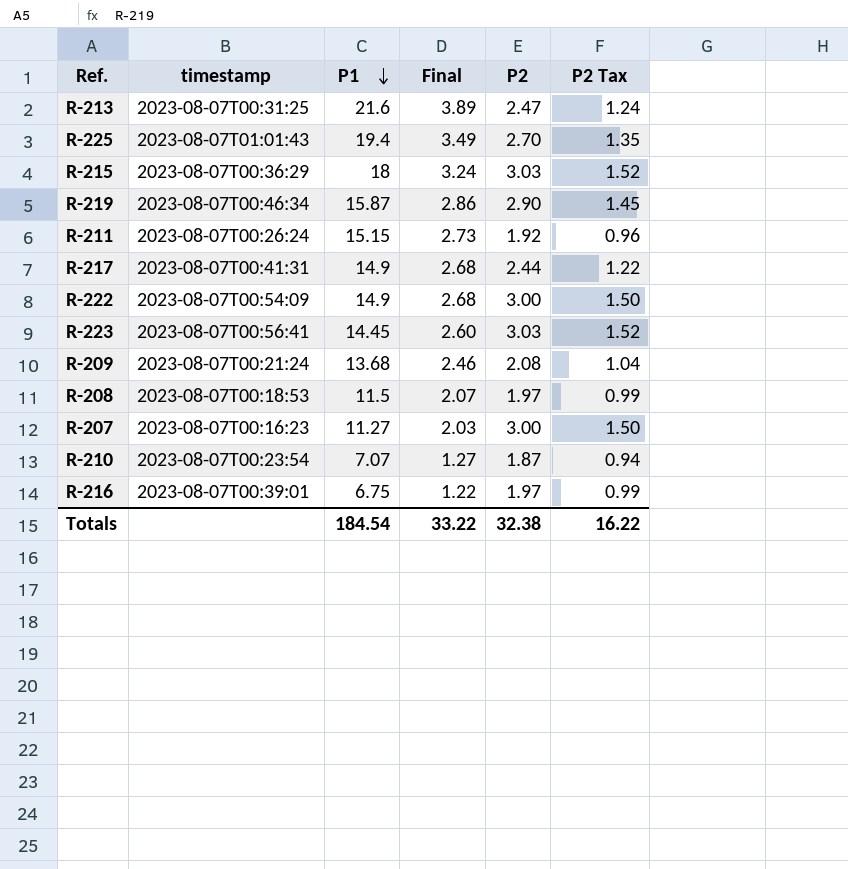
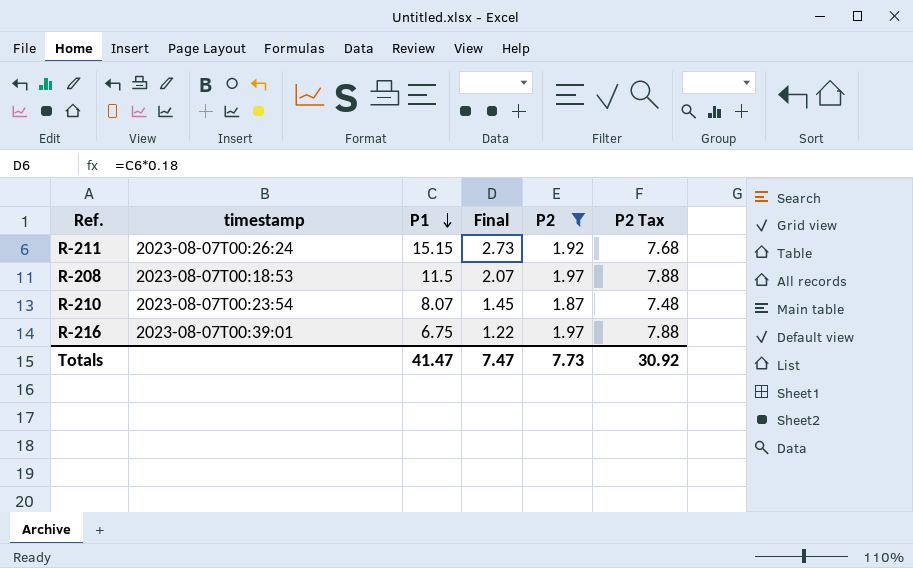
filter: none -> P2 <= 1.97
column P2 Tax | formula: [P2] * 0.5 -> [P2] * 4
R-210 | P1: 7.07 -> 8.07
R-210 | Final: 1.27 -> 1.45
Totals | P1: 184.54 -> 41.47
Totals | Final: 33.22 -> 7.47
Totals | P2: 32.38 -> 7.73
Totals | P2 Tax: 16.22 -> 30.92

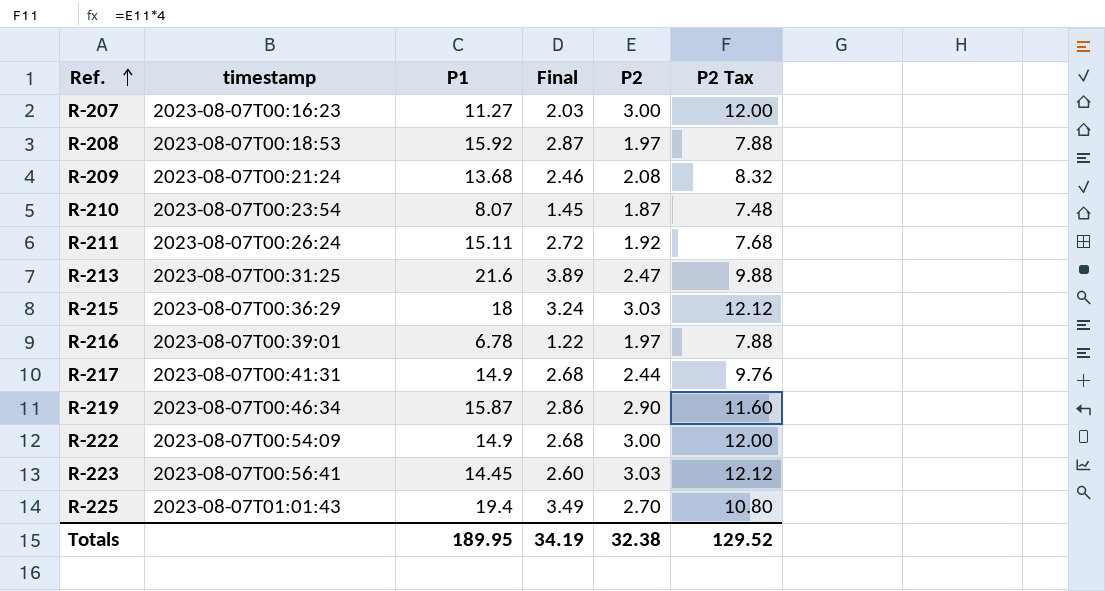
filter: P2 <= 1.97 -> none
row order: P1 descending -> Ref. ascending
R-208 | P1: 11.5 -> 15.92
R-208 | Final: 2.07 -> 2.87
R-211 | P1: 15.15 -> 15.11
R-211 | Final: 2.73 -> 2.72
R-216 | P1: 6.75 -> 6.78
Totals | P1: 41.47 -> 189.95
Totals | Final: 7.47 -> 34.19
Totals | P2: 7.73 -> 32.38
Totals | P2 Tax: 30.92 -> 129.52

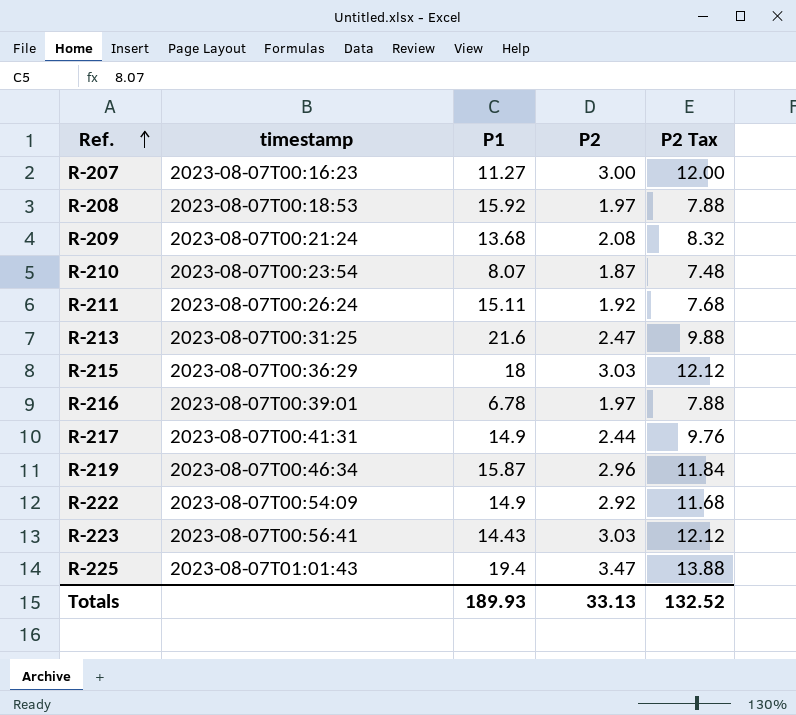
column Final | formula: [P1] * 0.18 -> none
R-219 | P2: 2.90 -> 2.96
R-219 | P2 Tax: 11.60 -> 11.84
R-222 | P2: 3.00 -> 2.92
R-222 | P2 Tax: 12.00 -> 11.68
R-223 | P1: 14.45 -> 14.43
R-225 | P2: 2.70 -> 3.47
R-225 | P2 Tax: 10.80 -> 13.88
Totals | P1: 189.95 -> 189.93
Totals | P2: 32.38 -> 33.13
Totals | P2 Tax: 129.52 -> 132.52

